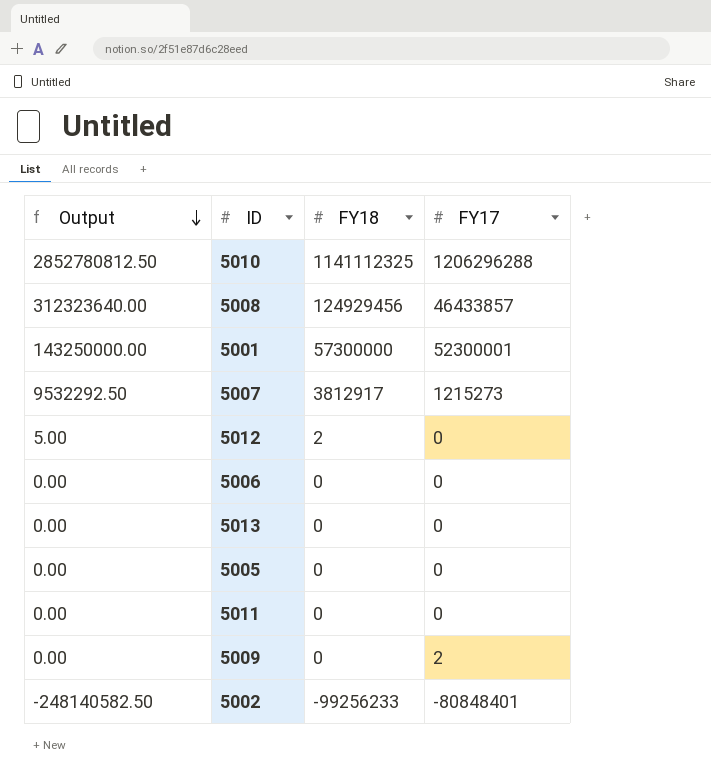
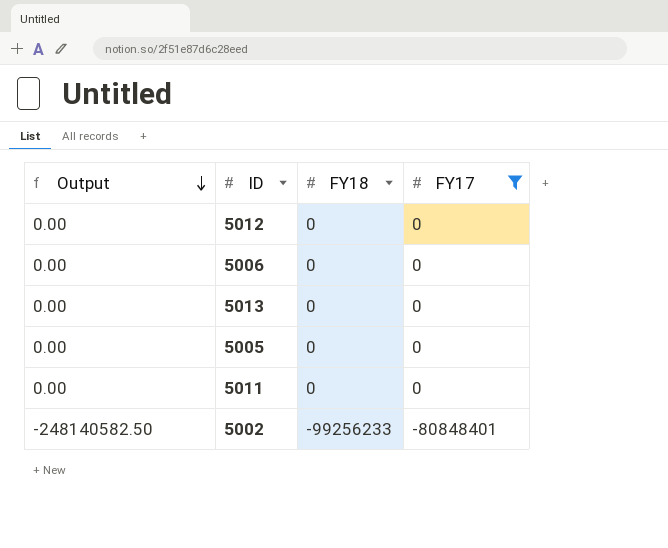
filter: none -> FY17 <= 0
5012 | Output: 5.00 -> 0.00
5012 | FY18: 2 -> 0

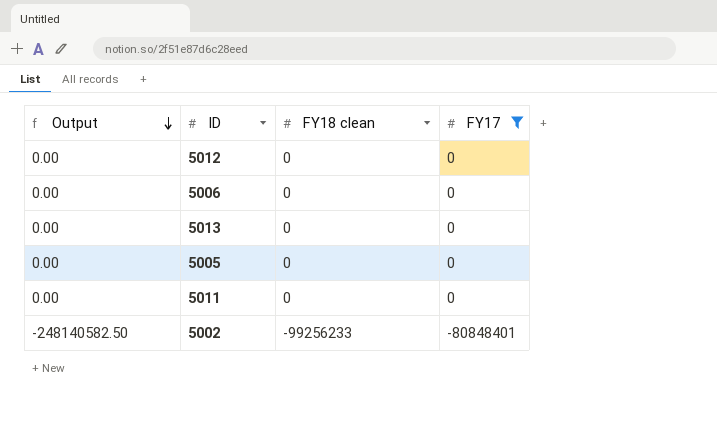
column name: FY18 -> FY18 clean

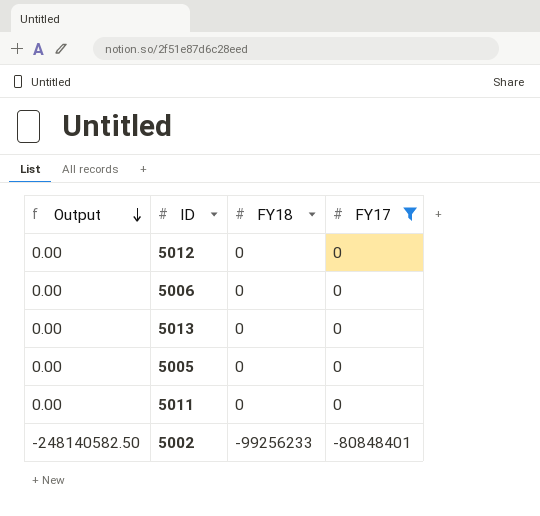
column name: FY18 clean -> FY18

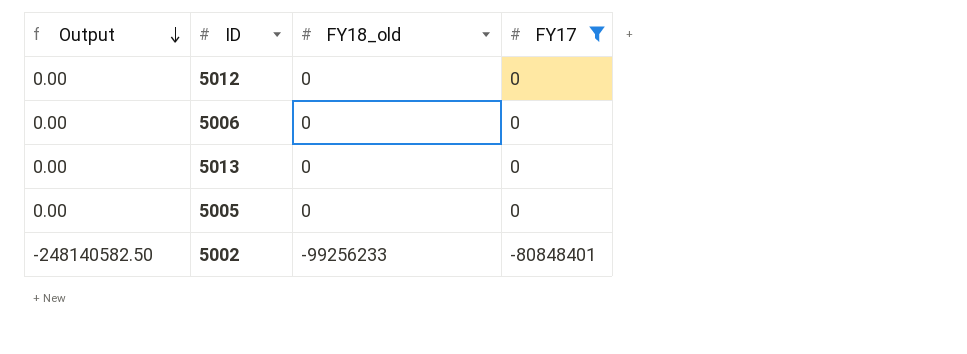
column name: FY18 -> FY18_old
row 5011: 0.00 | 0 | 0 -> none

